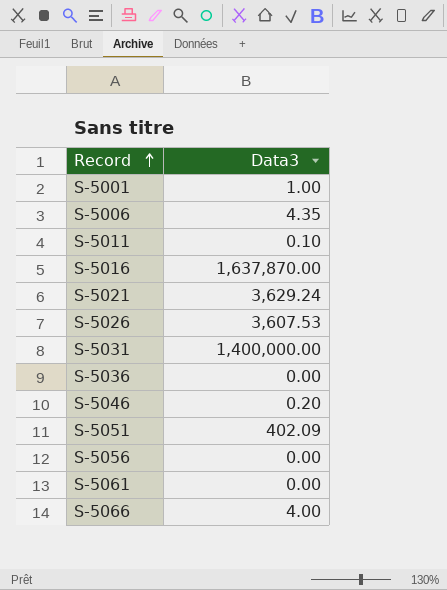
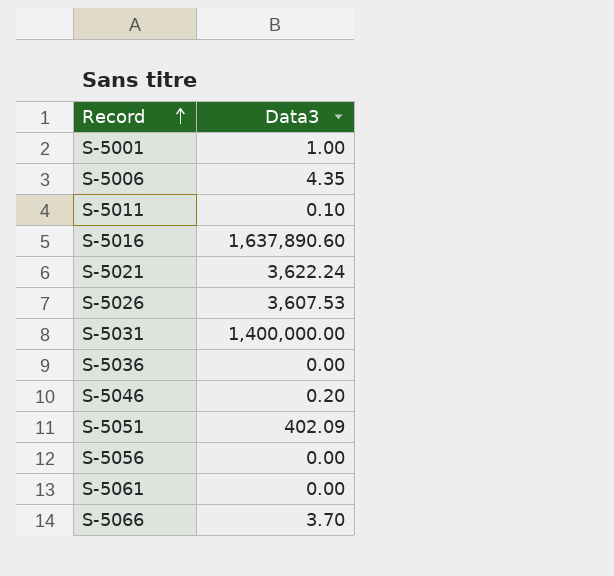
S-5016 | Data3: 1,637,870.00 -> 1,637,890.60
S-5021 | Data3: 3,629.24 -> 3,622.24
S-5066 | Data3: 4.00 -> 3.70

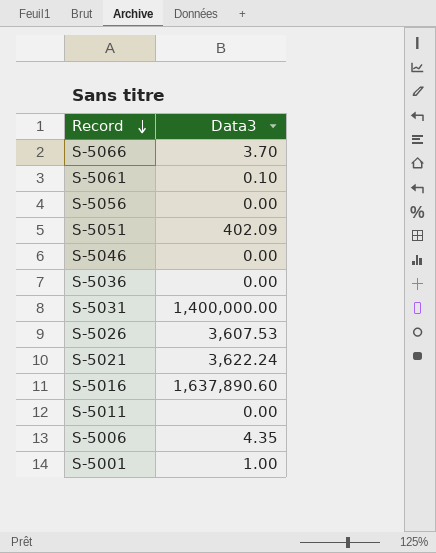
row order: Record ascending -> Record descending
S-5061 | Data3: 0.00 -> 0.10
S-5046 | Data3: 0.20 -> 0.00
S-5011 | Data3: 0.10 -> 0.00

